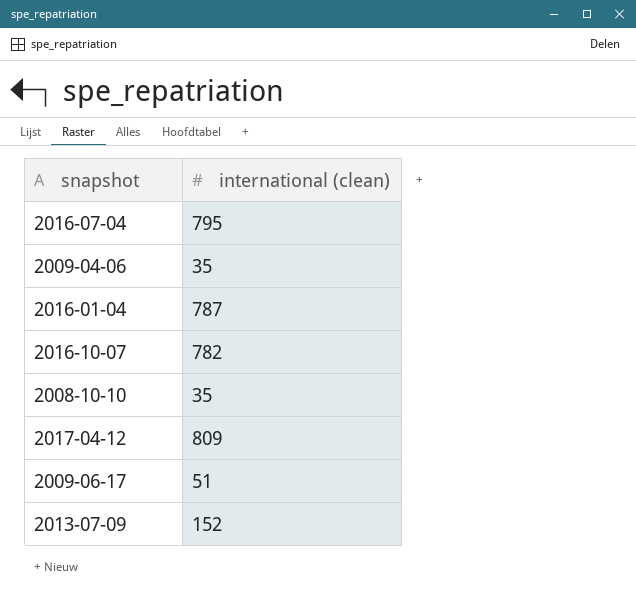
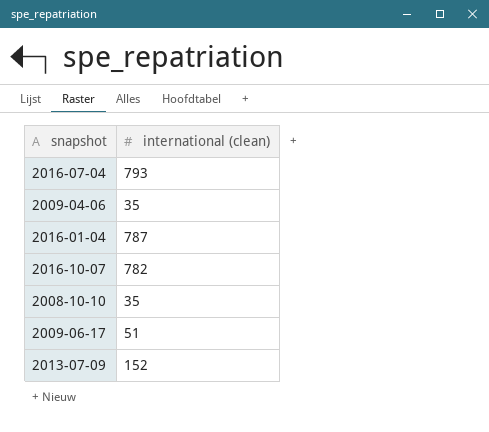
row 2017-04-12: 809 -> none
2016-07-04 | international (clean): 795 -> 793

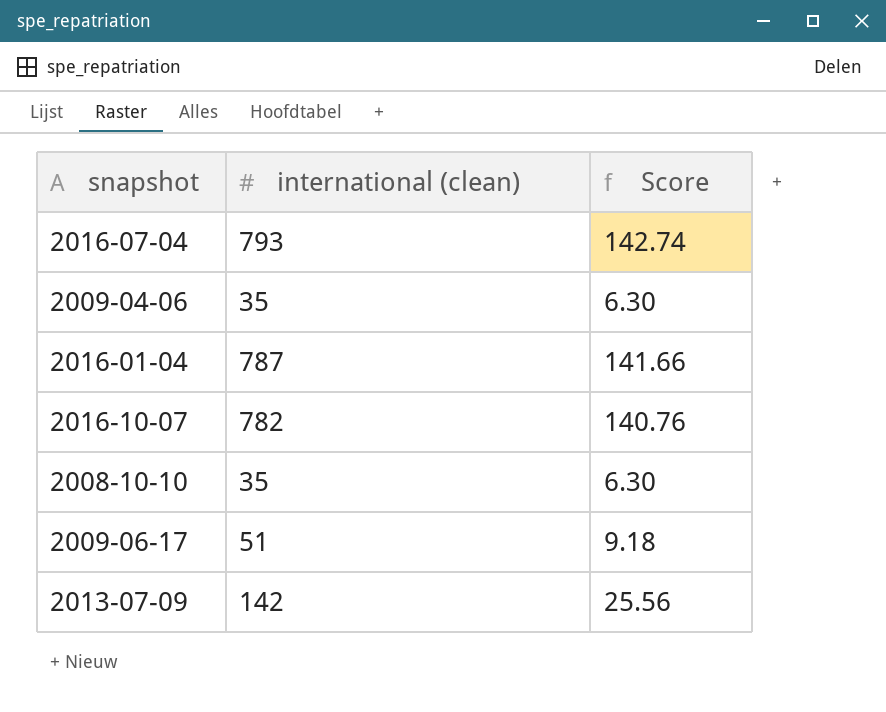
column Score | formula: none -> [international (clean)] * 0.18
2013-07-09 | international (clean): 152 -> 142

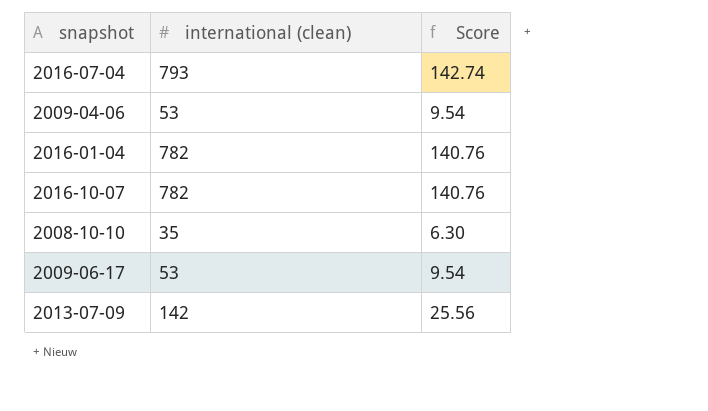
2009-04-06 | international (clean): 35 -> 53
2009-04-06 | Score: 6.30 -> 9.54
2016-01-04 | international (clean): 787 -> 782
2016-01-04 | Score: 141.66 -> 140.76
2009-06-17 | international (clean): 51 -> 53
2009-06-17 | Score: 9.18 -> 9.54

